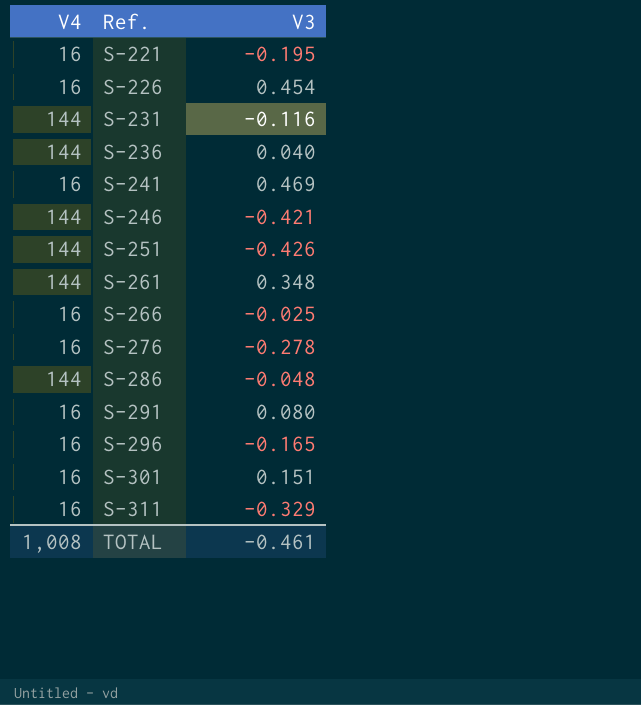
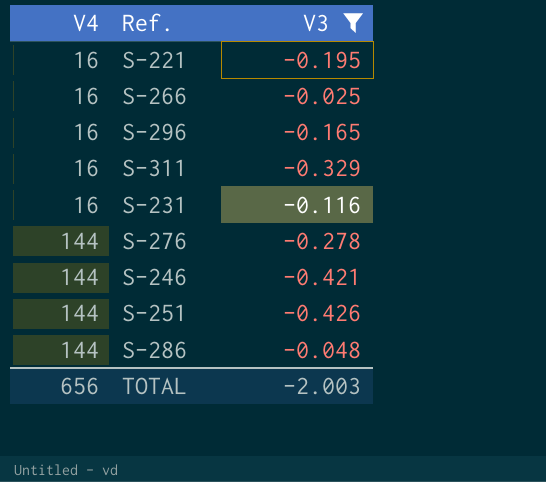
filter: none -> V3 <= -0.025
row order: Ref. ascending -> V4 ascending
S-231 | V4: 144 -> 16
S-276 | V4: 16 -> 144
TOTAL | V4: 1,008 -> 656
TOTAL | V3: -0.461 -> -2.003

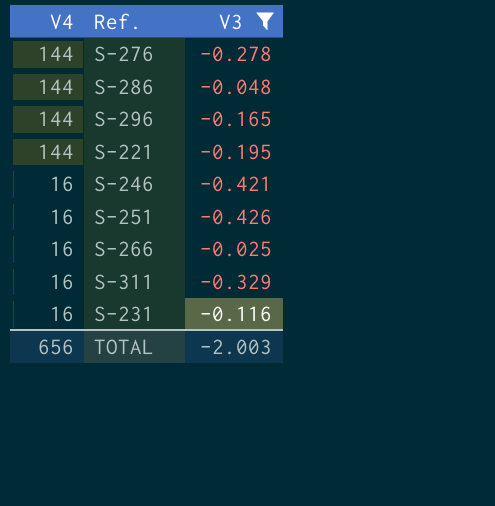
row order: V4 ascending -> V4 descending
S-296 | V4: 16 -> 144
S-221 | V4: 16 -> 144
S-246 | V4: 144 -> 16
S-251 | V4: 144 -> 16

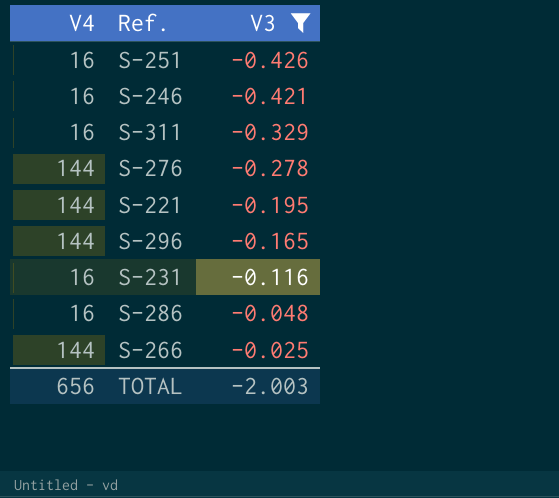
row order: V4 descending -> V3 ascending
S-286 | V4: 144 -> 16
S-266 | V4: 16 -> 144

